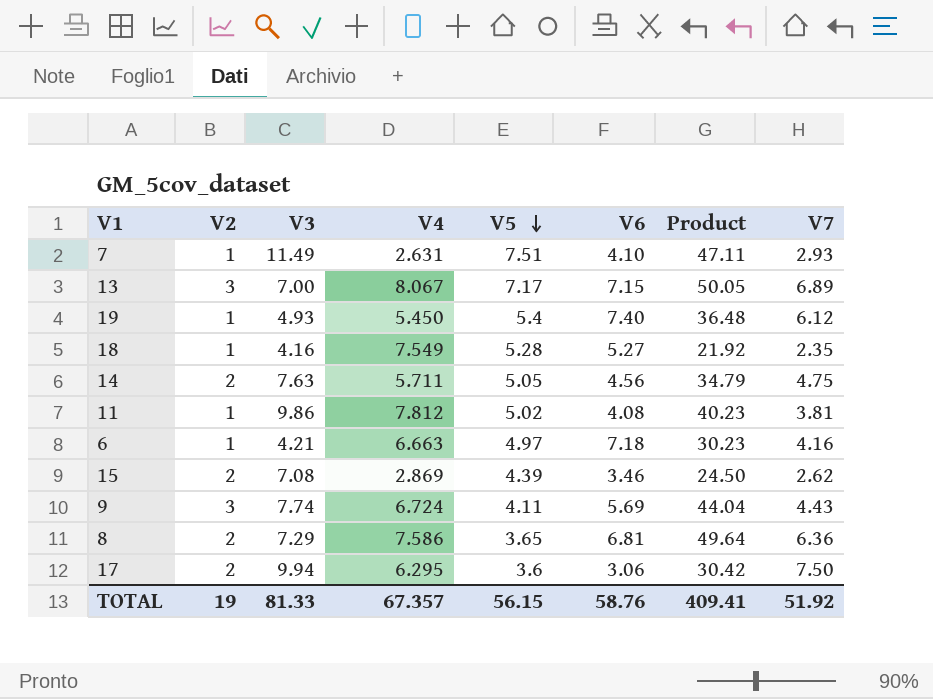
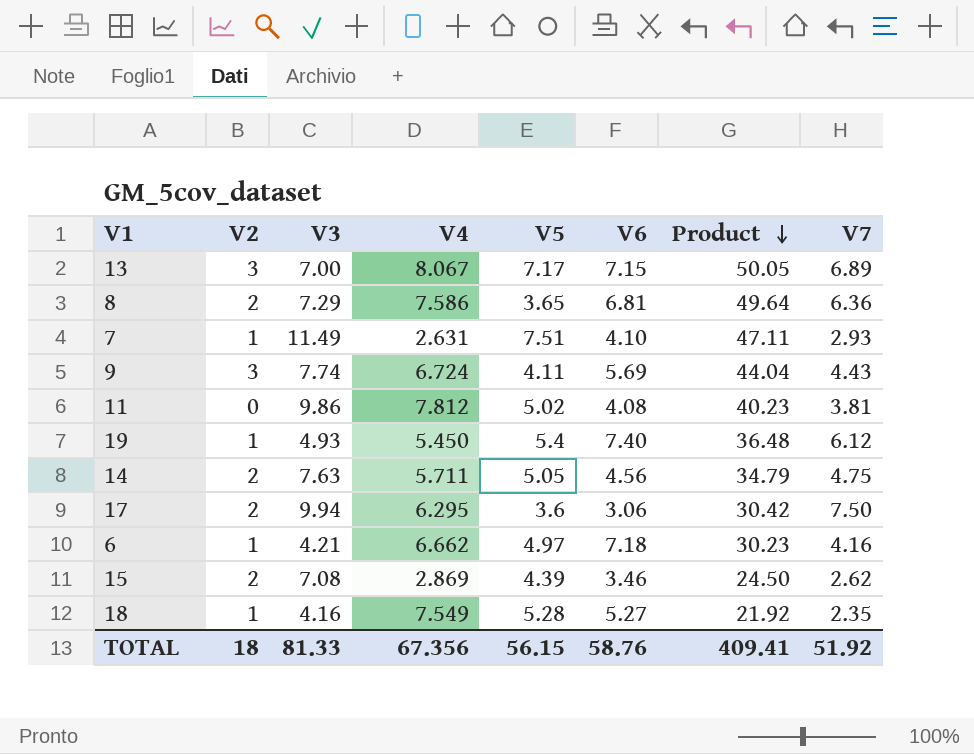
row order: V5 descending -> Product descending
11 | V2: 1 -> 0
6 | V4: 6.663 -> 6.662
TOTAL | V2: 19 -> 18
TOTAL | V4: 67.357 -> 67.356

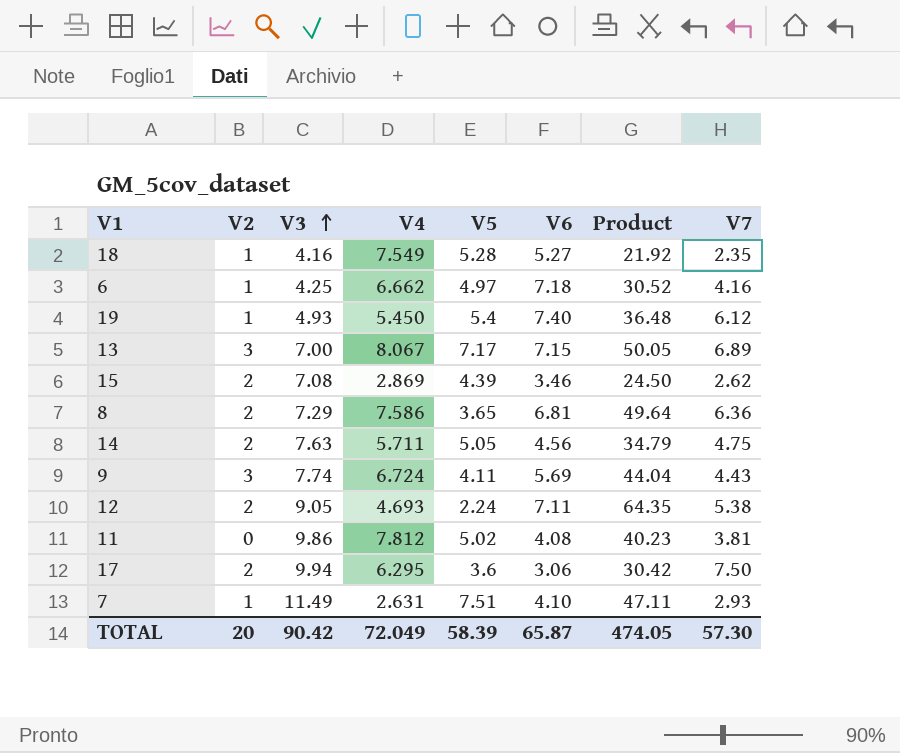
row order: Product descending -> V3 ascending
6 | V3: 4.21 -> 4.25
6 | Product: 30.23 -> 30.52
row 12: none -> 2 | 9.05 | 4.693 | 2.24 | 7.11 | 64.35 | 5.38
TOTAL | V2: 18 -> 20
TOTAL | V3: 81.33 -> 90.42
TOTAL | V4: 67.356 -> 72.049
TOTAL | V5: 56.15 -> 58.39
TOTAL | V6: 58.76 -> 65.87
TOTAL | Product: 409.41 -> 474.05
TOTAL | V7: 51.92 -> 57.30

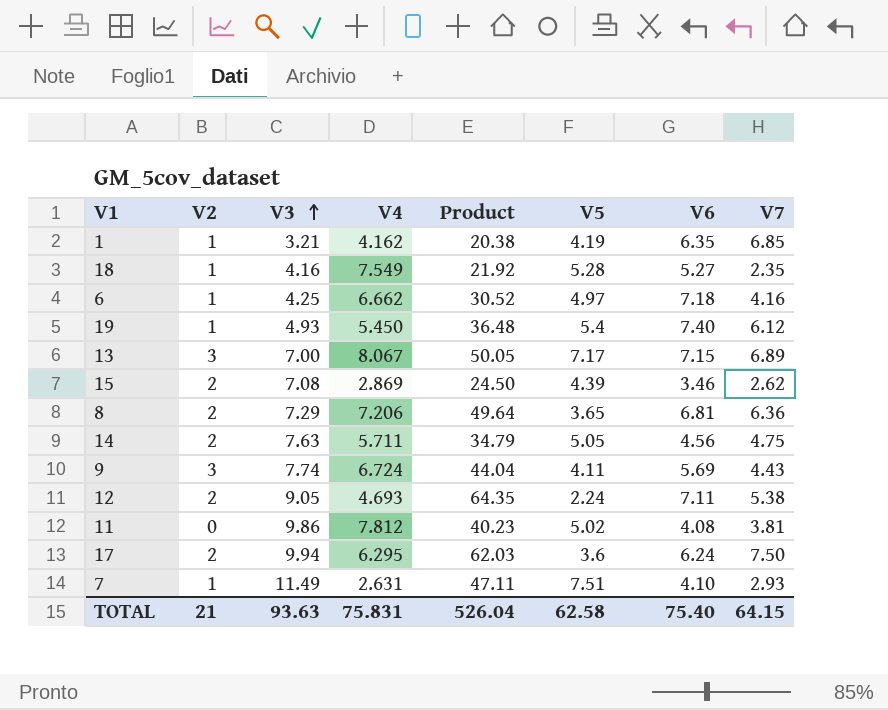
column Product | position: 7 -> 5
row 1: none -> 1 | 3.21 | 4.162 | 20.38 | 4.19 | 6.35 | 6.85
8 | V4: 7.586 -> 7.206
17 | Product: 30.42 -> 62.03
17 | V6: 3.06 -> 6.24
TOTAL | V2: 20 -> 21
TOTAL | V3: 90.42 -> 93.63
TOTAL | V4: 72.049 -> 75.831
TOTAL | Product: 474.05 -> 526.04
TOTAL | V5: 58.39 -> 62.58
TOTAL | V6: 65.87 -> 75.40
TOTAL | V7: 57.30 -> 64.15

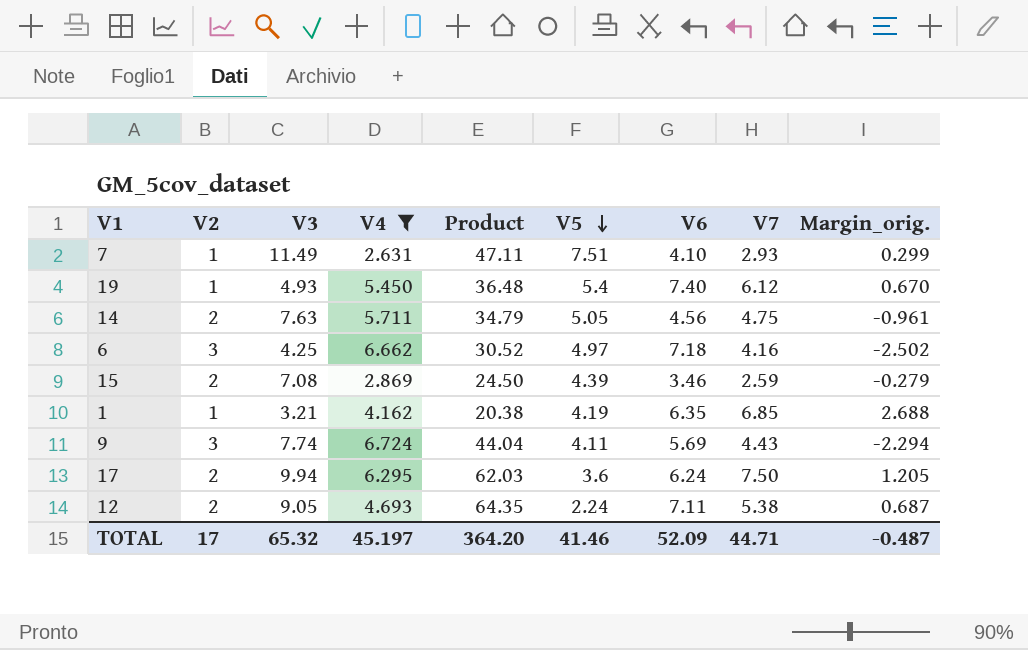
filter: none -> V4 <= 6.724
row order: V3 ascending -> V5 descending
column Margin_orig. | formula: none -> [V7] - [V4]
6 | V2: 1 -> 3
15 | V7: 2.62 -> 2.59
TOTAL | V2: 21 -> 17
TOTAL | V3: 93.63 -> 65.32
TOTAL | V4: 75.831 -> 45.197
TOTAL | Product: 526.04 -> 364.20
TOTAL | V5: 62.58 -> 41.46
TOTAL | V6: 75.40 -> 52.09
TOTAL | V7: 64.15 -> 44.71

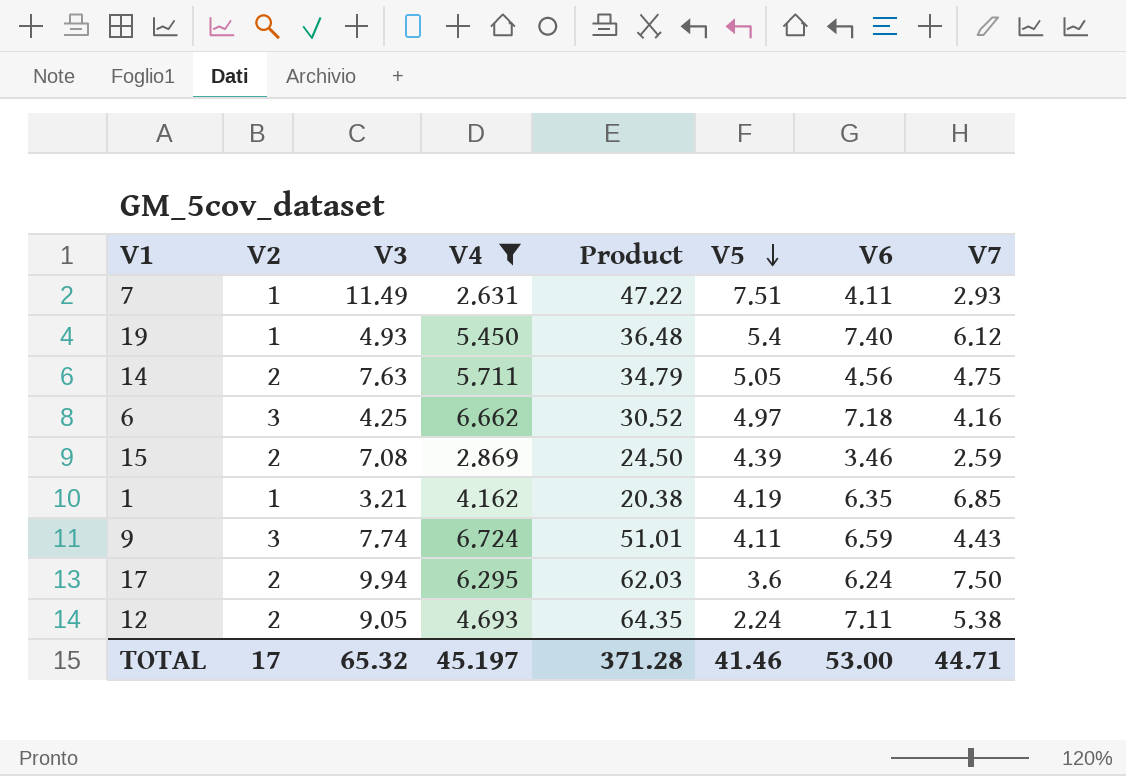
column Margin_orig. | formula: [V7] - [V4] -> none
7 | Product: 47.11 -> 47.22
7 | V6: 4.10 -> 4.11
9 | Product: 44.04 -> 51.01
9 | V6: 5.69 -> 6.59
TOTAL | Product: 364.20 -> 371.28
TOTAL | V6: 52.09 -> 53.00

